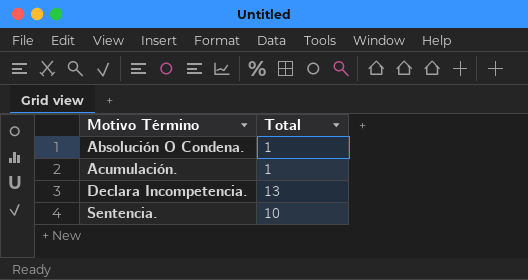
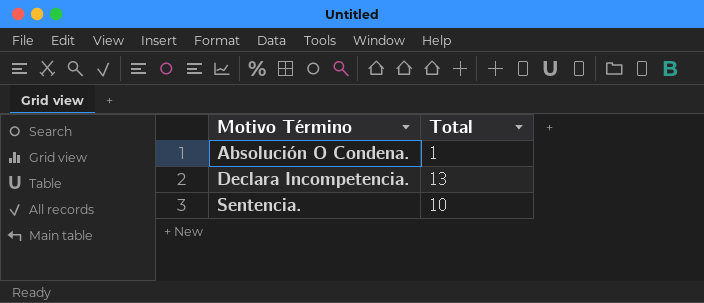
row Acumulación.: 1 -> none

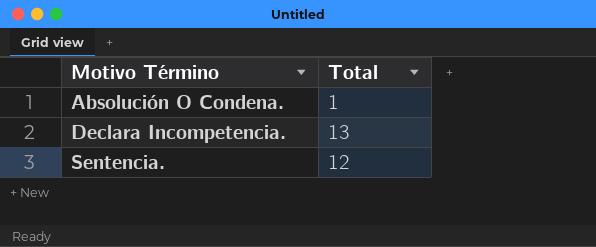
Sentencia. | Total: 10 -> 12

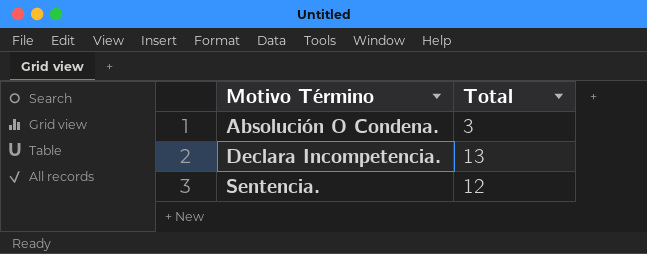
Absolución O Condena. | Total: 1 -> 3

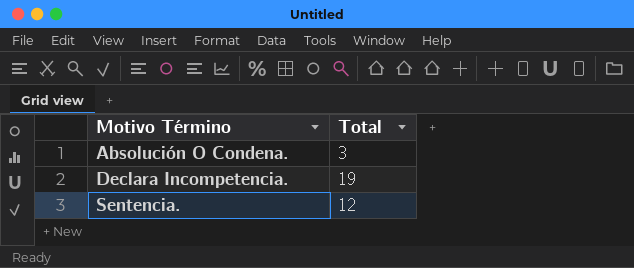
Declara Incompetencia. | Total: 13 -> 19

